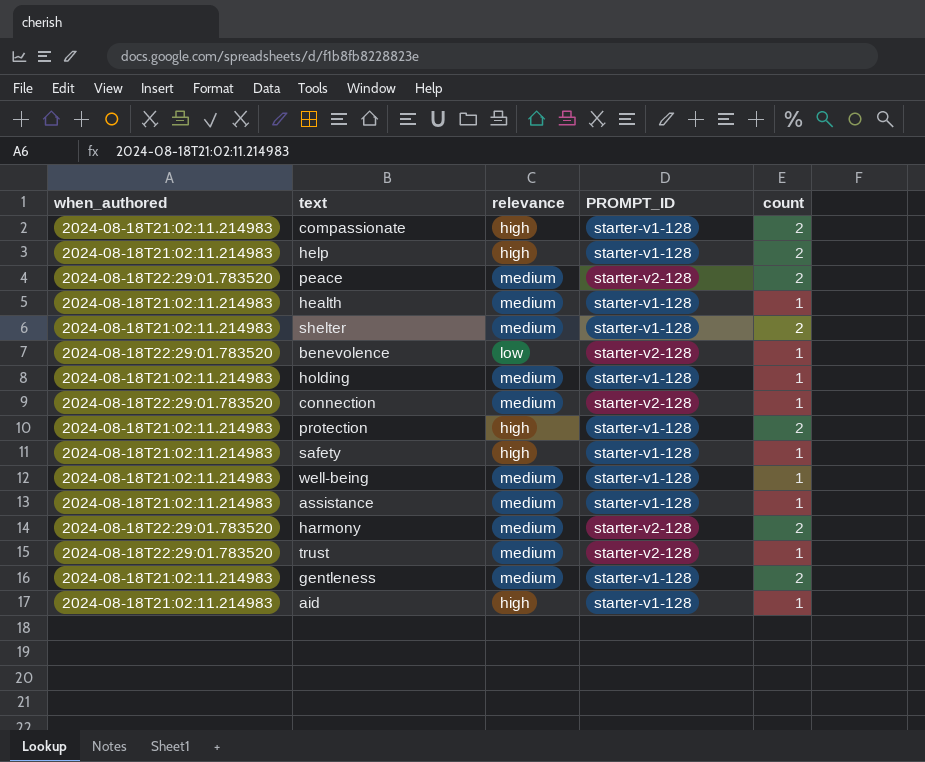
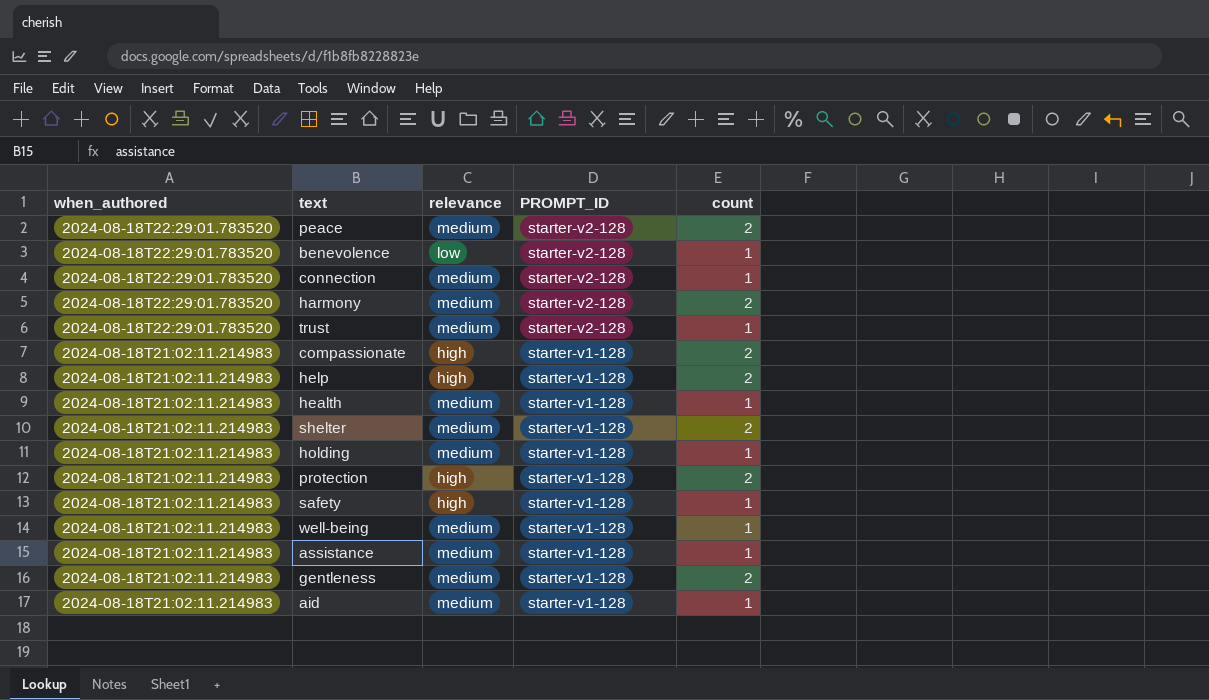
row order: none -> when_authored descending
aid | relevance: high -> medium

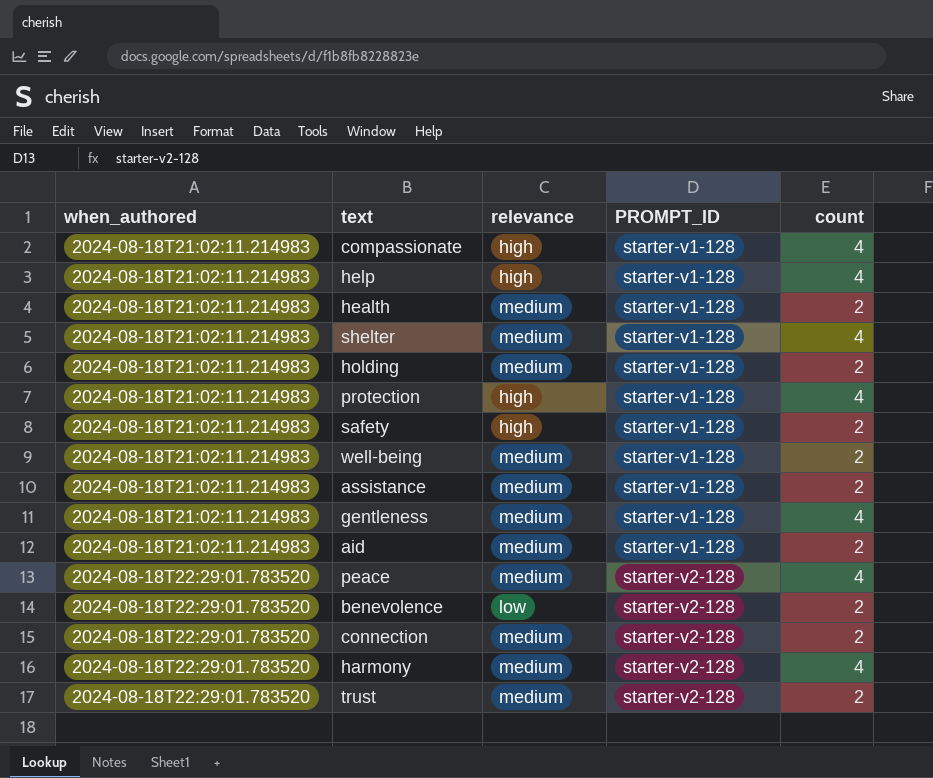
row order: when_authored descending -> when_authored ascending
compassionate | count: 2 -> 4
help | count: 2 -> 4
health | count: 1 -> 2
shelter | count: 2 -> 4
holding | count: 1 -> 2
protection | count: 2 -> 4
safety | count: 1 -> 2
well-being | count: 1 -> 2
assistance | count: 1 -> 2
gentleness | count: 2 -> 4
aid | count: 1 -> 2
peace | count: 2 -> 4
benevolence | count: 1 -> 2
connection | count: 1 -> 2
harmony | count: 2 -> 4
trust | count: 1 -> 2

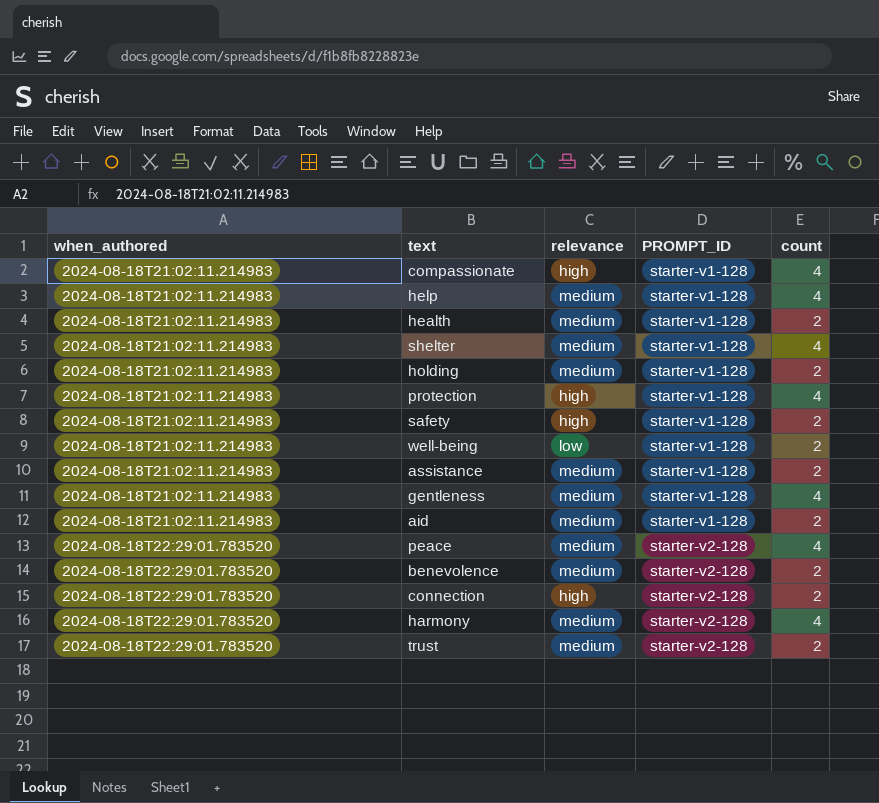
help | relevance: high -> medium
well-being | relevance: medium -> low
benevolence | relevance: low -> medium
connection | relevance: medium -> high

